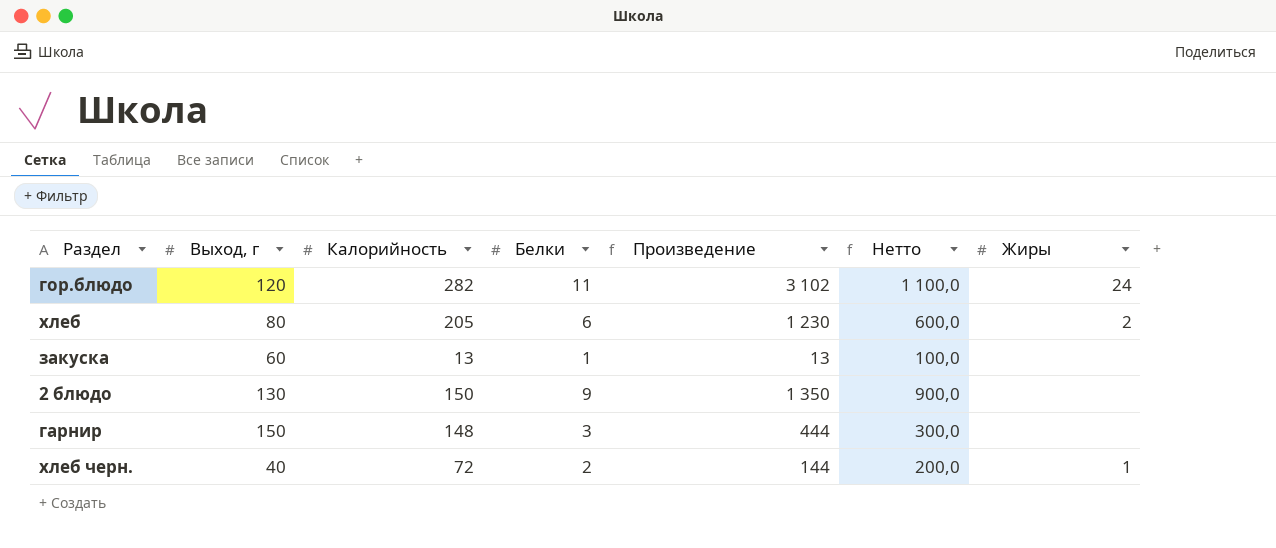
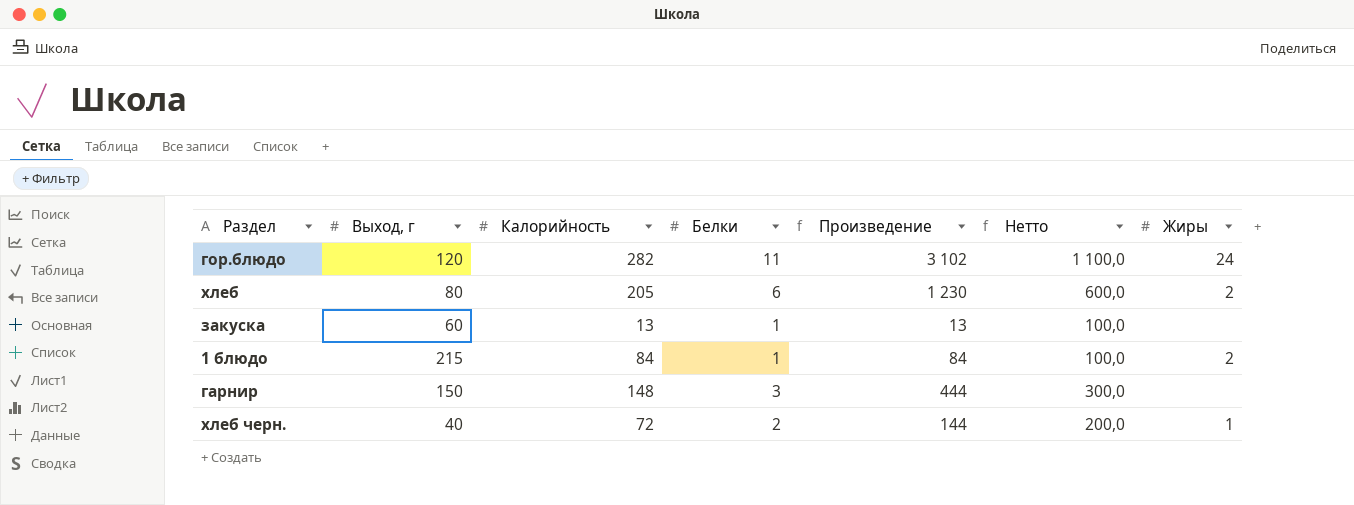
row 2 блюдо: 130 | 150 | 9 | 1 350 | 900,0 | none -> none
row 1 блюдо: none -> 215 | 84 | 1 | 84 | 100,0 | 2

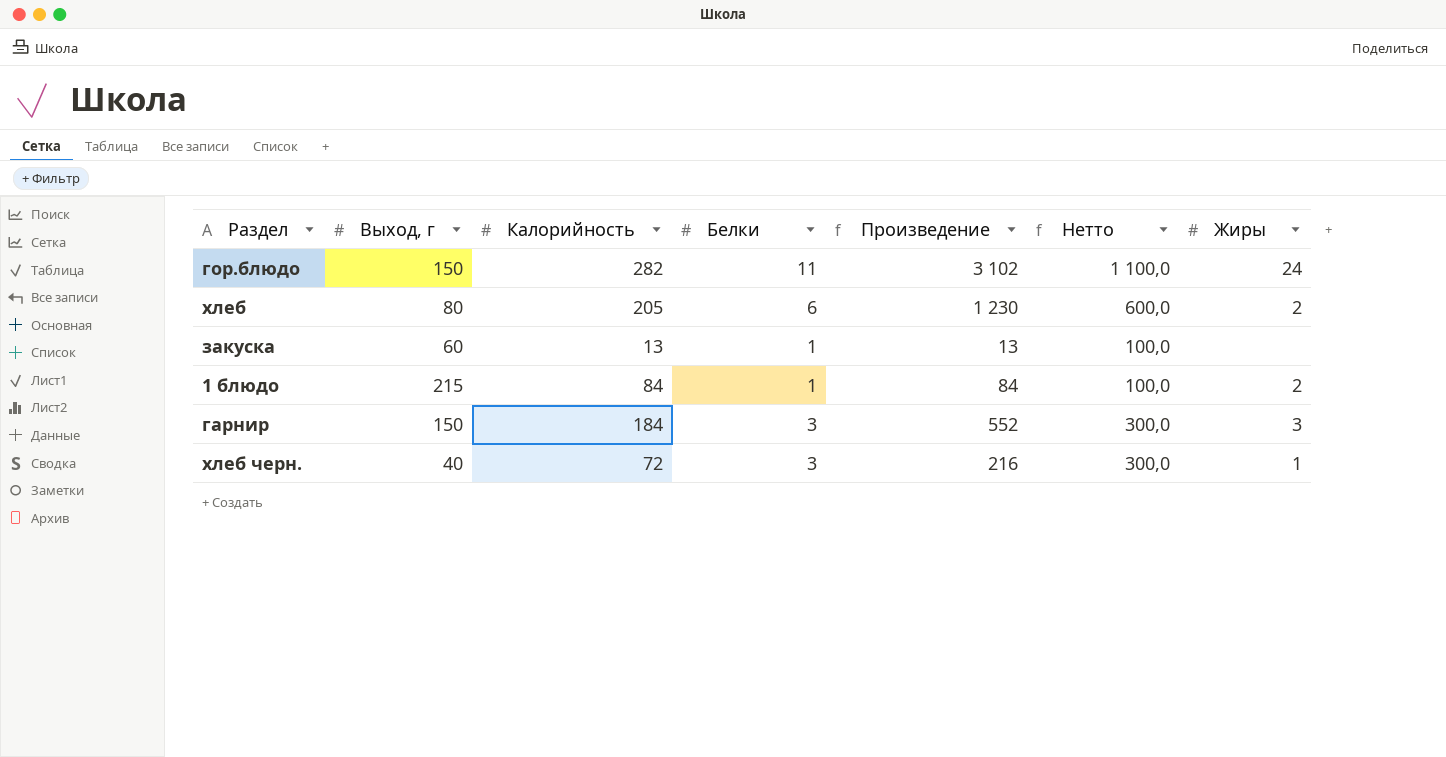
гор.блюдо | Выход, г: 120 -> 150
гарнир | Калорийность: 148 -> 184
гарнир | Произведение: 444 -> 552
гарнир | Жиры: none -> 3
хлеб черн. | Белки: 2 -> 3
хлеб черн. | Произведение: 144 -> 216
хлеб черн. | Нетто: 200,0 -> 300,0

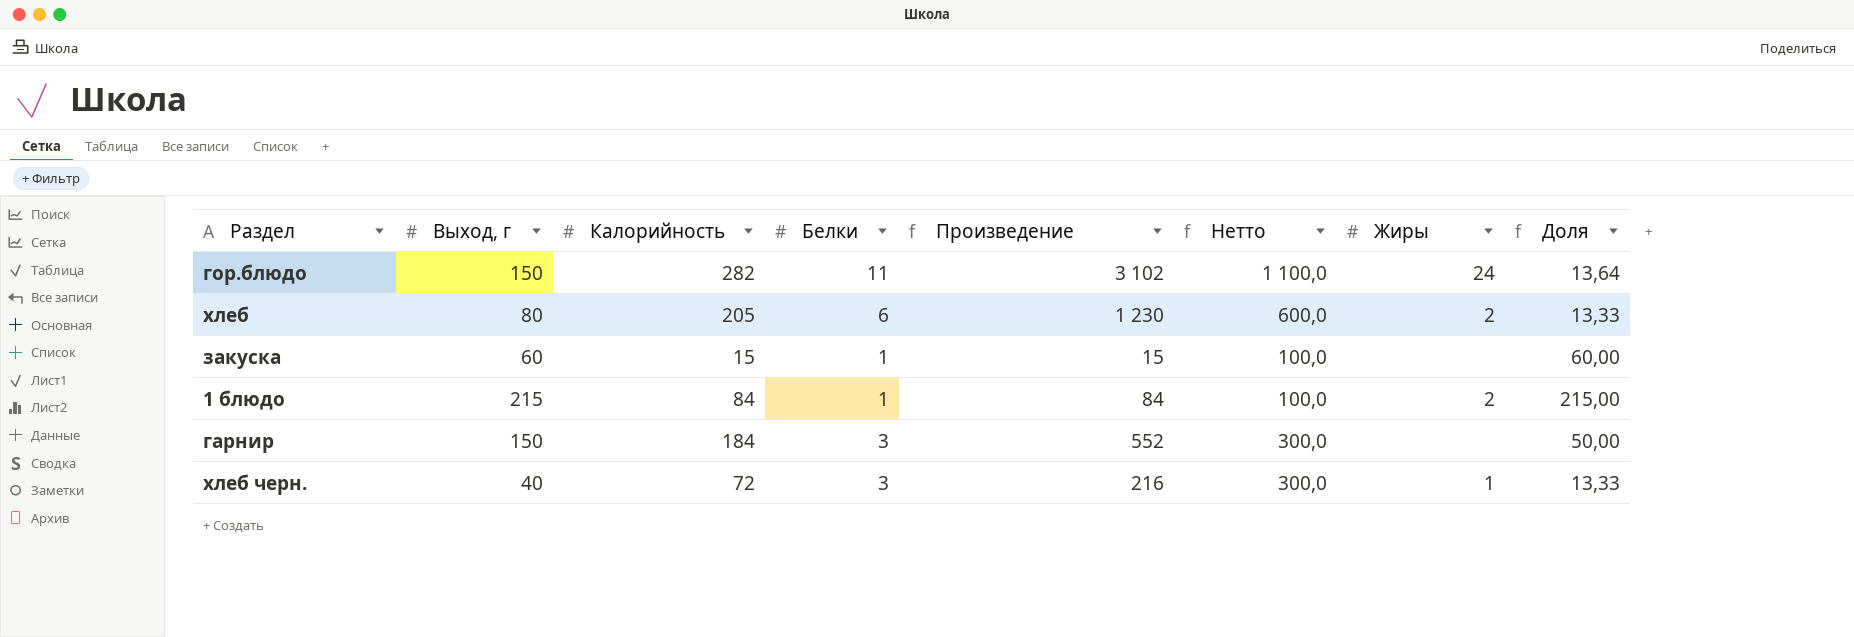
column Доля | formula: none -> [Выход, г] / [Белки]
закуска | Калорийность: 13 -> 15
закуска | Произведение: 13 -> 15
гарнир | Жиры: 3 -> none

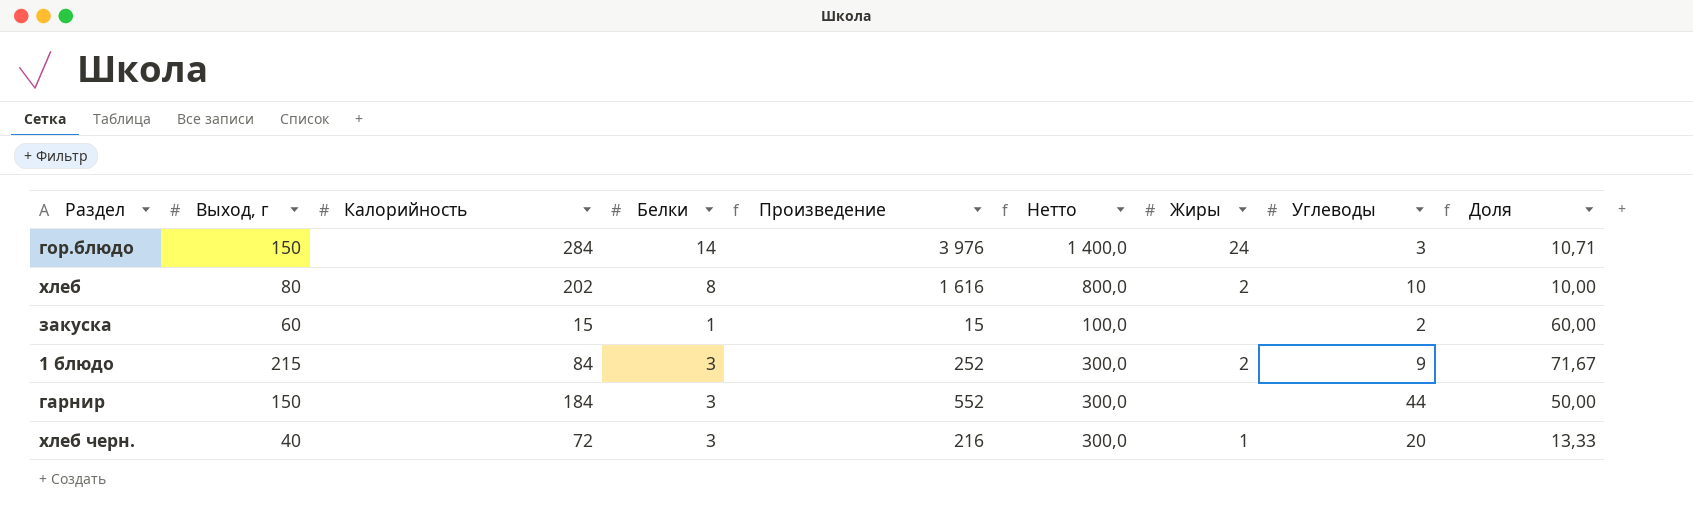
column Углеводы | position: none -> 8
гор.блюдо | Калорийность: 282 -> 284
гор.блюдо | Белки: 11 -> 14
гор.блюдо | Произведение: 3 102 -> 3 976
гор.блюдо | Нетто: 1 100,0 -> 1 400,0
гор.блюдо | Доля: 13,64 -> 10,71
хлеб | Калорийность: 205 -> 202
хлеб | Белки: 6 -> 8
хлеб | Произведение: 1 230 -> 1 616
хлеб | Нетто: 600,0 -> 800,0
хлеб | Доля: 13,33 -> 10,00
1 блюдо | Белки: 1 -> 3
1 блюдо | Произведение: 84 -> 252
1 блюдо | Нетто: 100,0 -> 300,0
1 блюдо | Доля: 215,00 -> 71,67

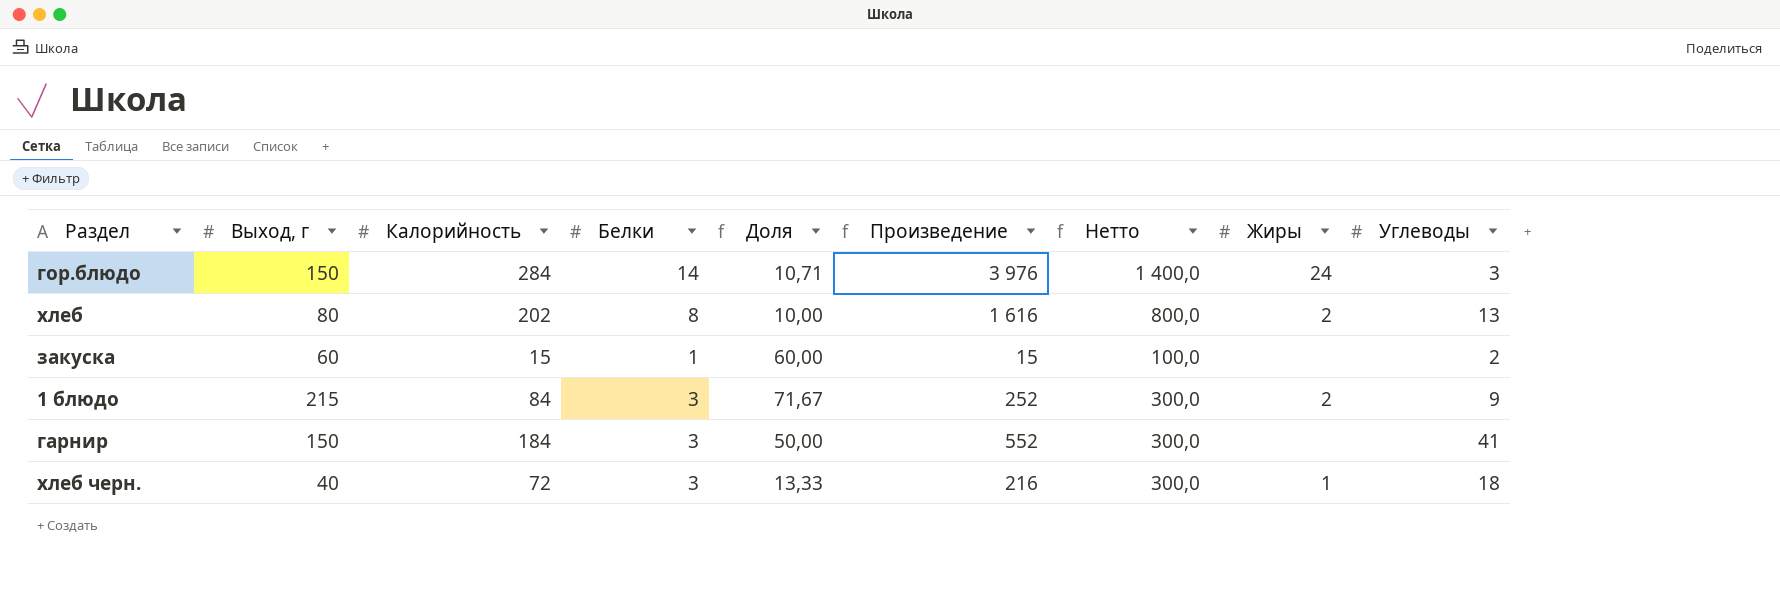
column Доля | position: 9 -> 5
хлеб | Углеводы: 10 -> 13
гарнир | Углеводы: 44 -> 41
хлеб черн. | Углеводы: 20 -> 18

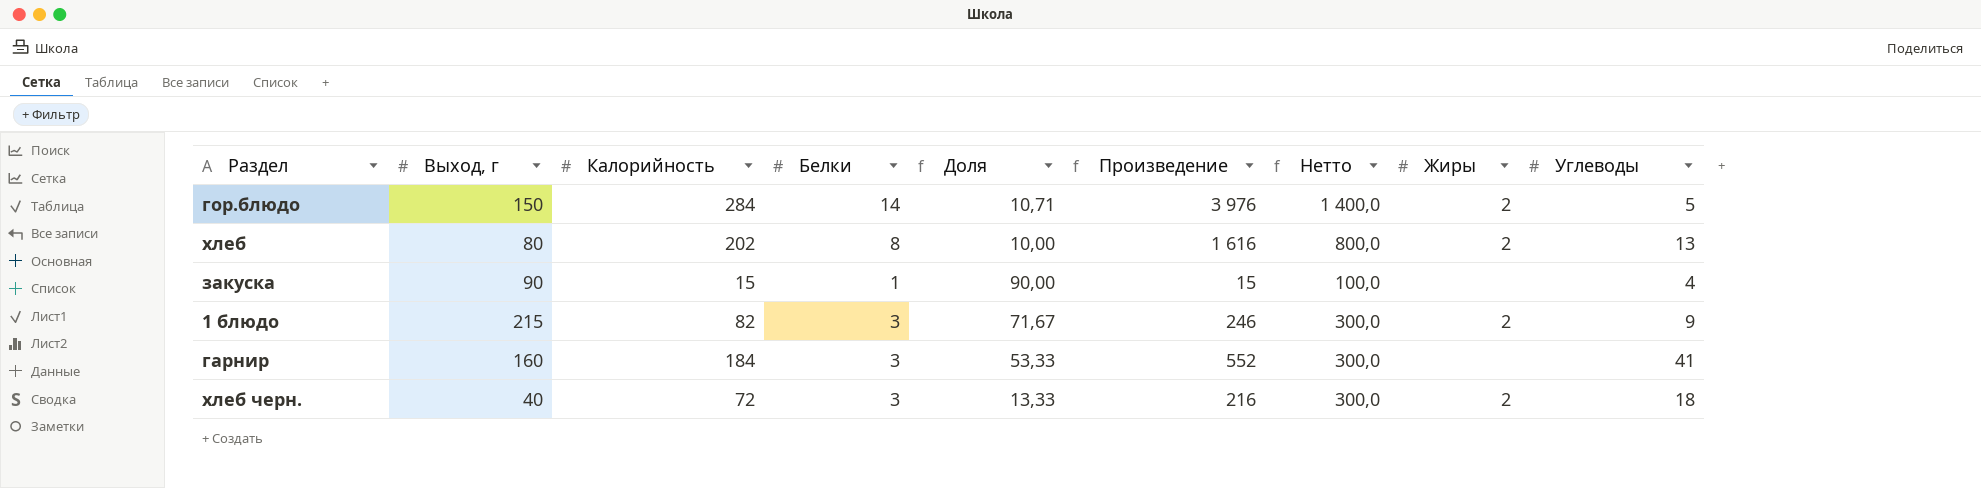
гор.блюдо | Жиры: 24 -> 2
гор.блюдо | Углеводы: 3 -> 5
закуска | Выход, г: 60 -> 90
закуска | Доля: 60,00 -> 90,00
закуска | Углеводы: 2 -> 4
1 блюдо | Калорийность: 84 -> 82
1 блюдо | Произведение: 252 -> 246
гарнир | Выход, г: 150 -> 160
гарнир | Доля: 50,00 -> 53,33
хлеб черн. | Жиры: 1 -> 2

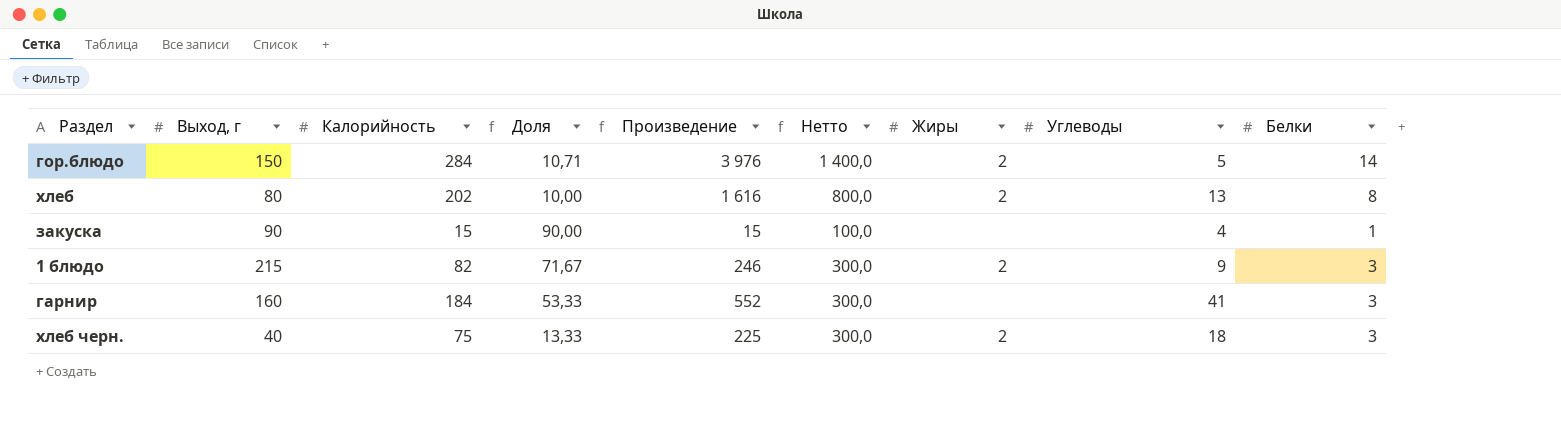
column Белки | position: 4 -> 9
хлеб черн. | Калорийность: 72 -> 75
хлеб черн. | Произведение: 216 -> 225

